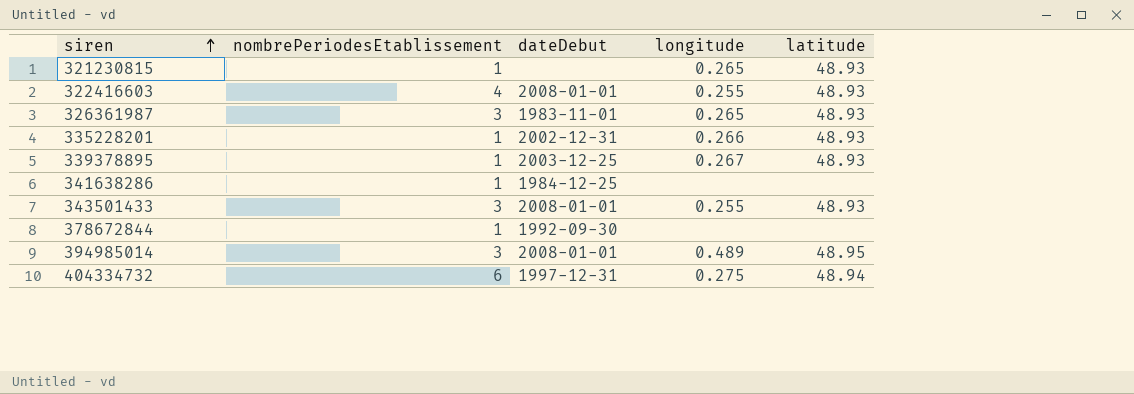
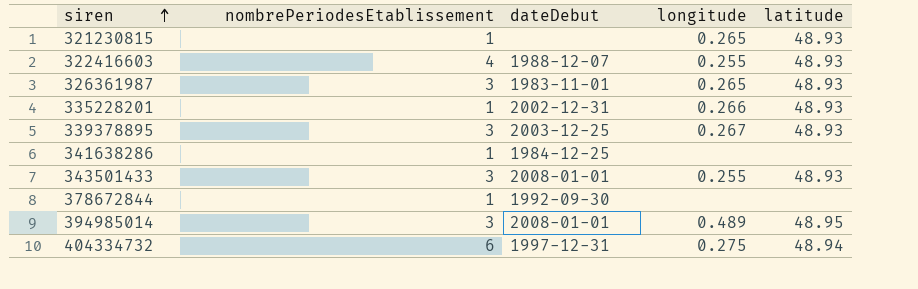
322416603 | dateDebut: 2008-01-01 -> 1988-12-07
339378895 | nombrePeriodesEtablissement: 1 -> 3

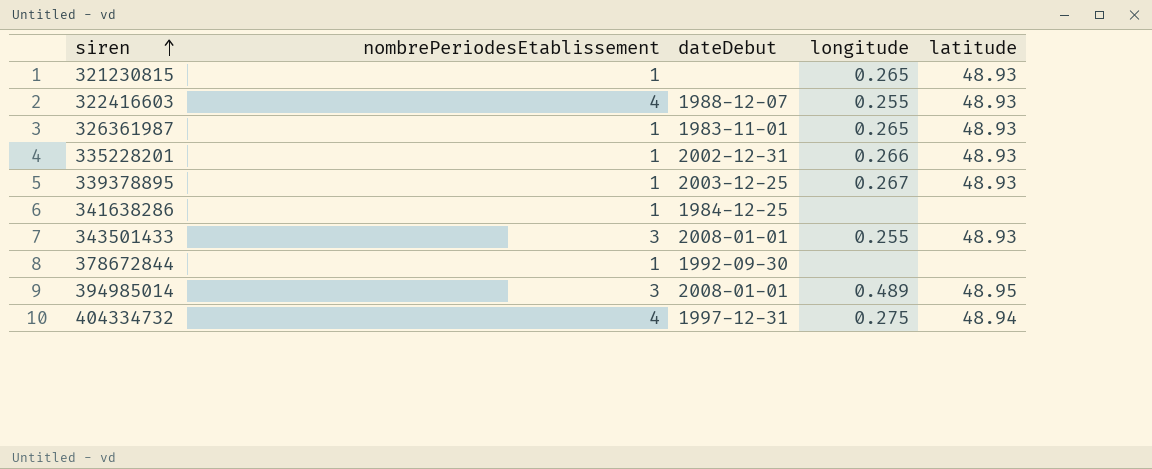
326361987 | nombrePeriodesEtablissement: 3 -> 1
339378895 | nombrePeriodesEtablissement: 3 -> 1
404334732 | nombrePeriodesEtablissement: 6 -> 4

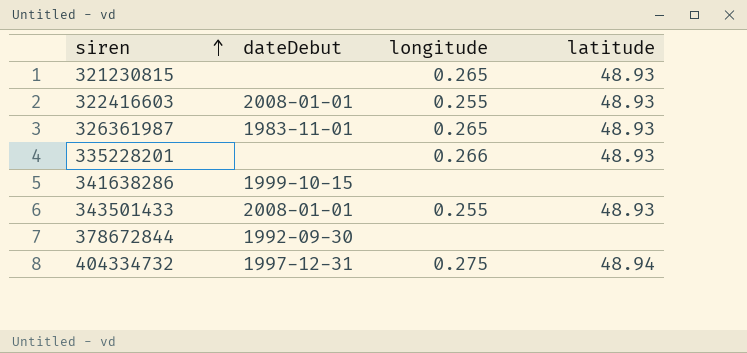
column nombrePeriodesEtablissement | position: 2 -> none
row 339378895: 1 | 2003-12-25 | 0.267 | 48.93 -> none
row 394985014: 3 | 2008-01-01 | 0.489 | 48.95 -> none
322416603 | dateDebut: 1988-12-07 -> 2008-01-01
335228201 | dateDebut: 2002-12-31 -> none
341638286 | dateDebut: 1984-12-25 -> 1999-10-15

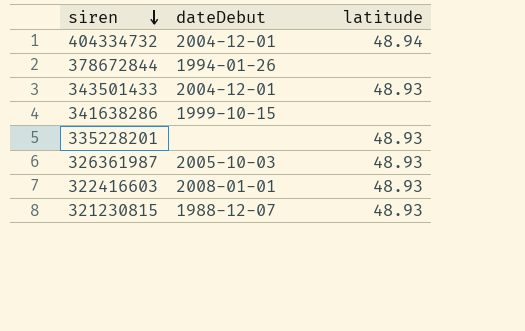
row order: siren ascending -> siren descending
column longitude | position: 3 -> none
404334732 | dateDebut: 1997-12-31 -> 2004-12-01
378672844 | dateDebut: 1992-09-30 -> 1994-01-26
343501433 | dateDebut: 2008-01-01 -> 2004-12-01
326361987 | dateDebut: 1983-11-01 -> 2005-10-03
321230815 | dateDebut: none -> 1988-12-07

